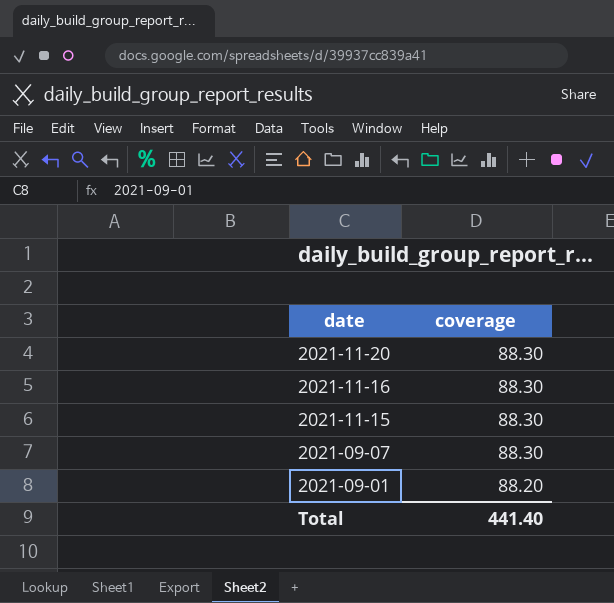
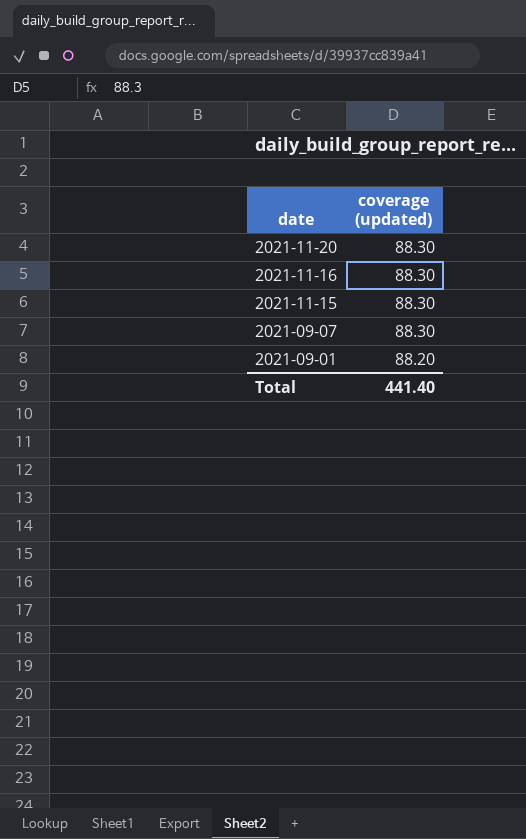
column name: coverage -> coverage (updated)

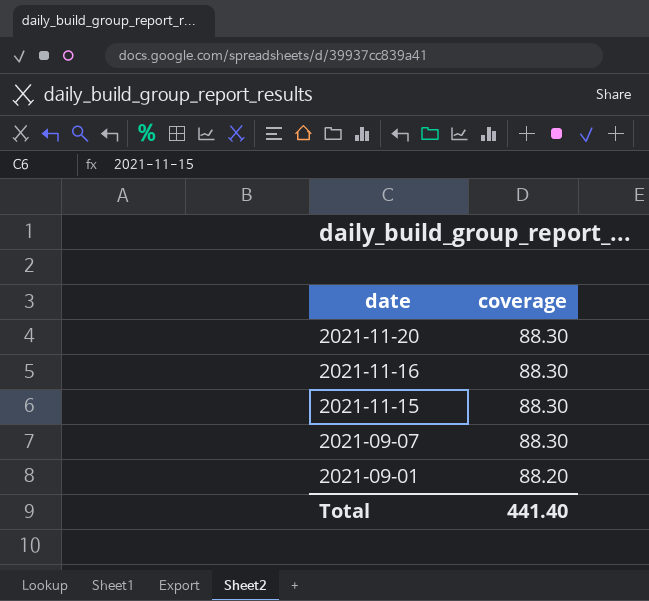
column name: coverage (updated) -> coverage

